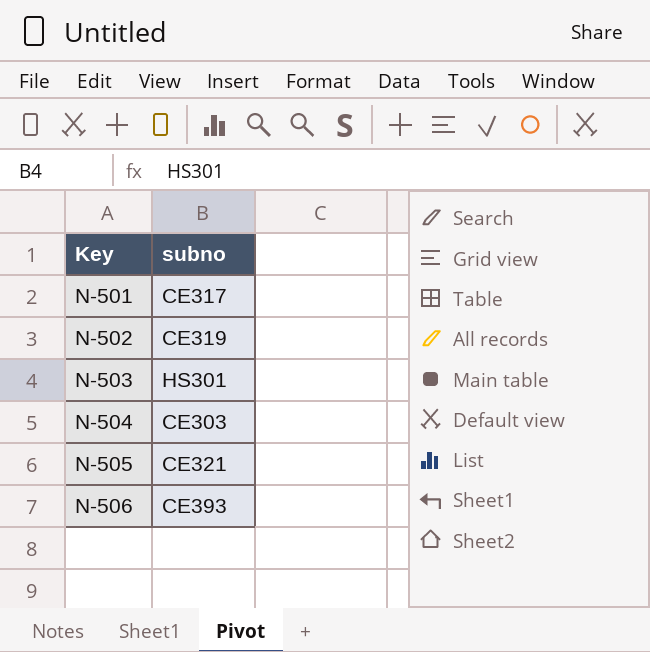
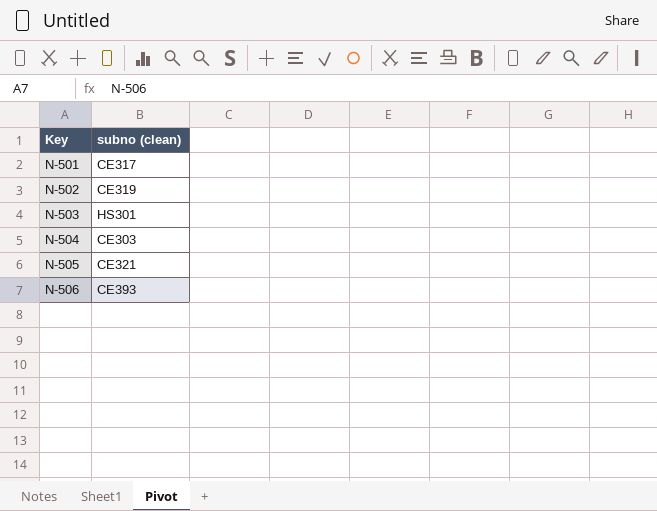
column name: subno -> subno (clean)

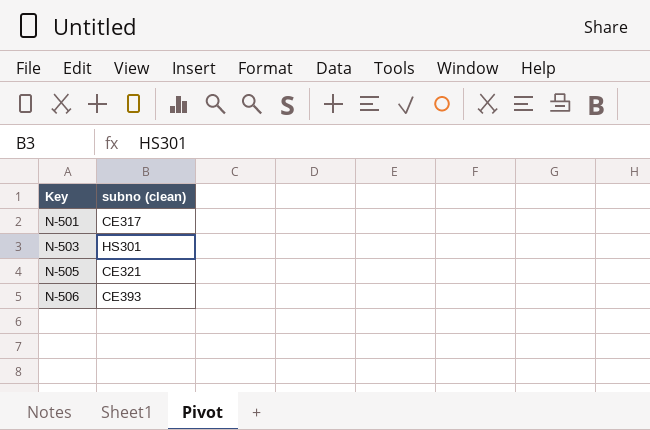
row N-502: CE319 -> none
row N-504: CE303 -> none

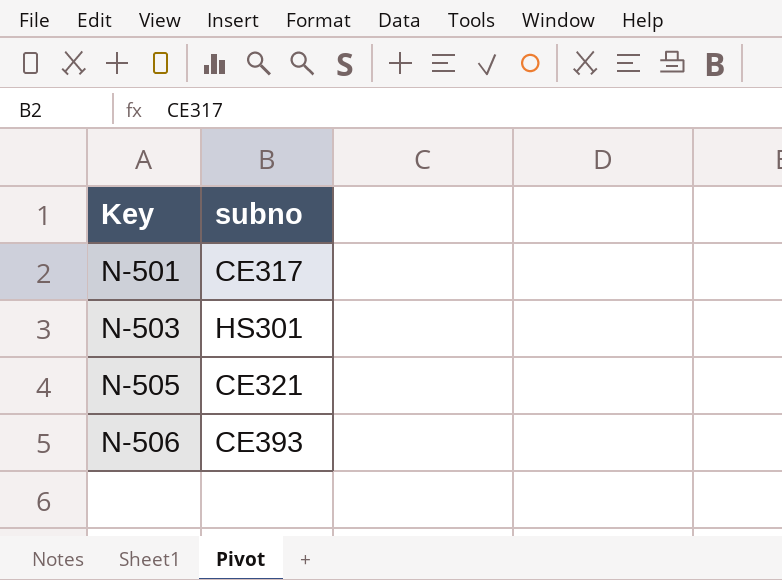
column name: subno (clean) -> subno

